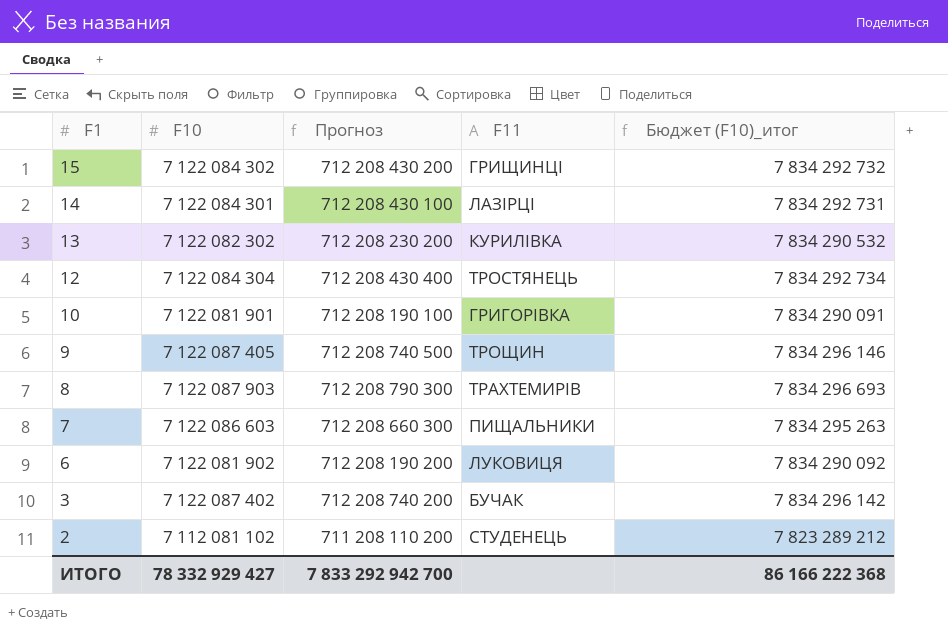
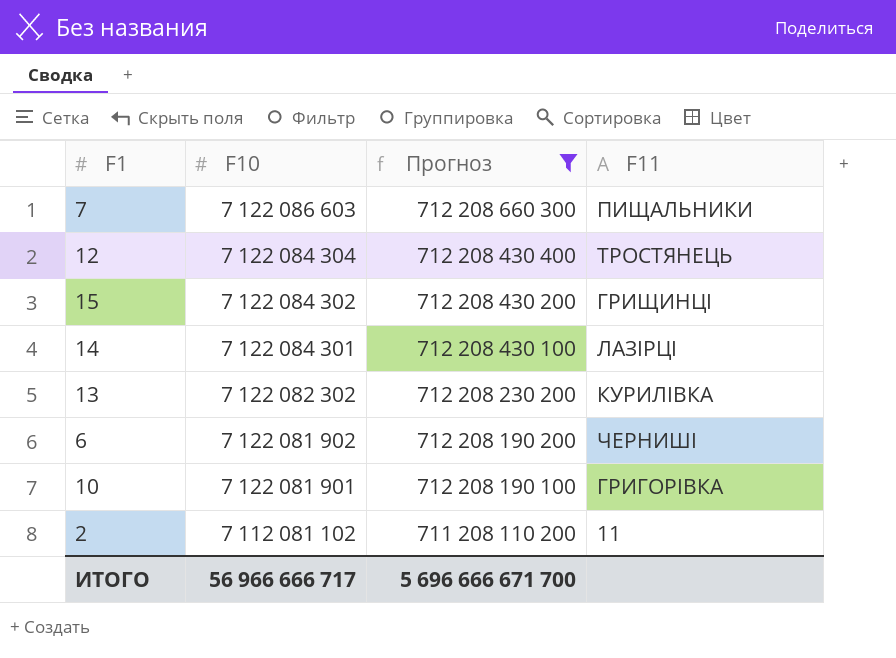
filter: none -> Прогноз <= 712 208 660 300
row order: F1 descending -> F10 descending
column Бюджет (F10)_итог | formula: [F10] * 1,1 -> none
6 | F11: ЛУКОВИЦЯ -> ЧЕРНИШІ
2 | F11: СТУДЕНЕЦЬ -> 11
ИТОГО | F10: 78 332 929 427 -> 56 966 666 717
ИТОГО | Прогноз: 7 833 292 942 700 -> 5 696 666 671 700

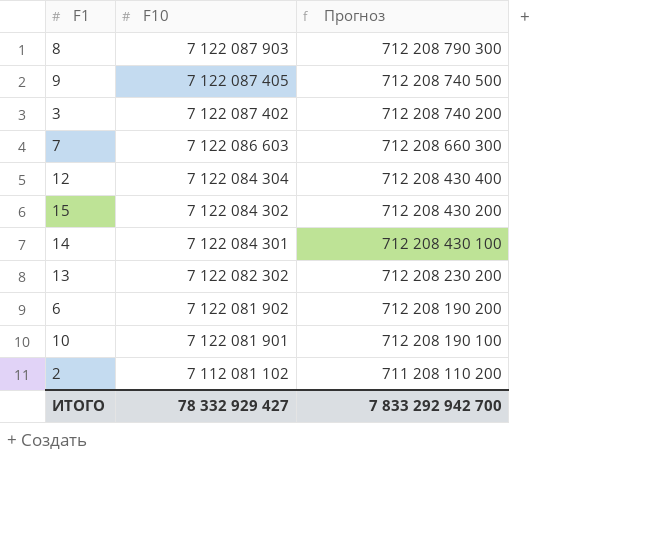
filter: Прогноз <= 712 208 660 300 -> none
column F11 | position: 4 -> none
ИТОГО | F10: 56 966 666 717 -> 78 332 929 427
ИТОГО | Прогноз: 5 696 666 671 700 -> 7 833 292 942 700

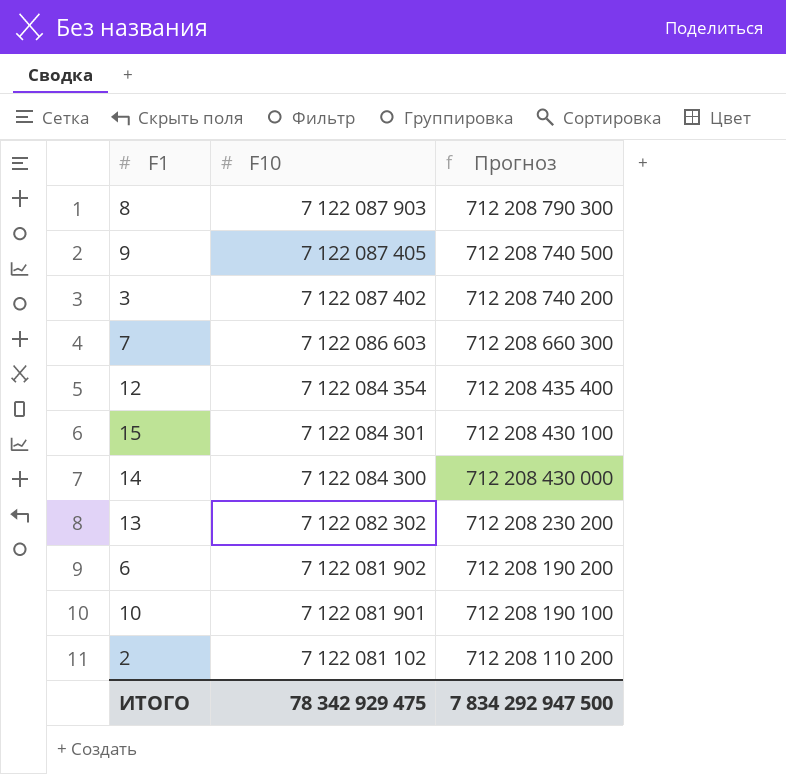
12 | F10: 7 122 084 304 -> 7 122 084 354
12 | Прогноз: 712 208 430 400 -> 712 208 435 400
15 | F10: 7 122 084 302 -> 7 122 084 301
15 | Прогноз: 712 208 430 200 -> 712 208 430 100
14 | F10: 7 122 084 301 -> 7 122 084 300
14 | Прогноз: 712 208 430 100 -> 712 208 430 000
2 | F10: 7 112 081 102 -> 7 122 081 102
2 | Прогноз: 711 208 110 200 -> 712 208 110 200
ИТОГО | F10: 78 332 929 427 -> 78 342 929 475
ИТОГО | Прогноз: 7 833 292 942 700 -> 7 834 292 947 500

